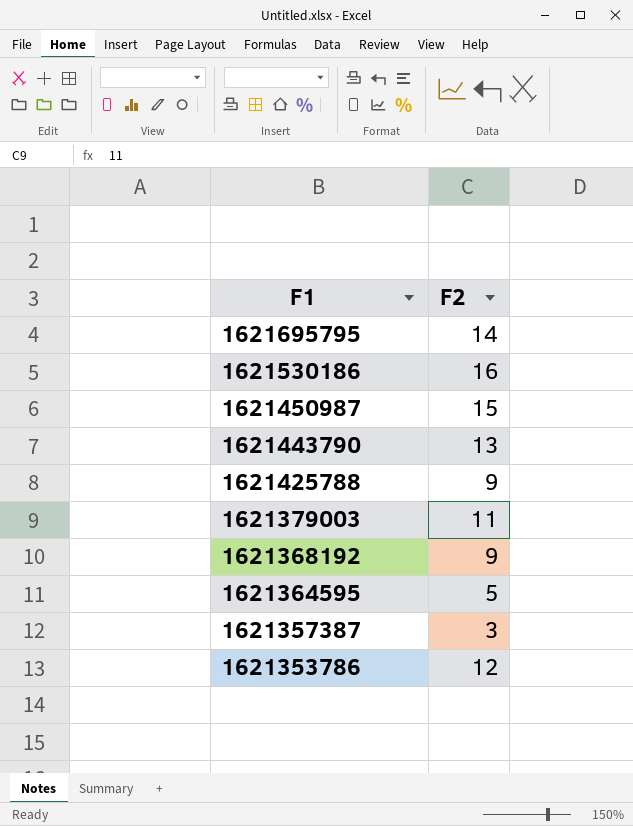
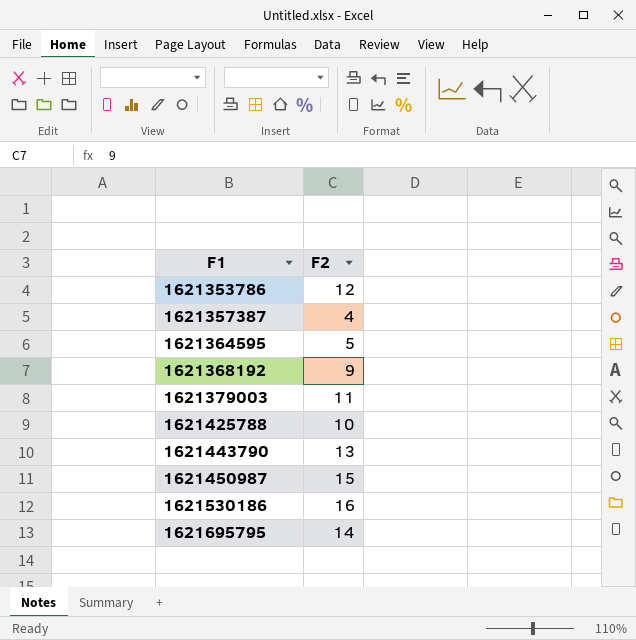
row order: F1 descending -> F1 ascending
1621357387 | F2: 3 -> 4
1621425788 | F2: 9 -> 10

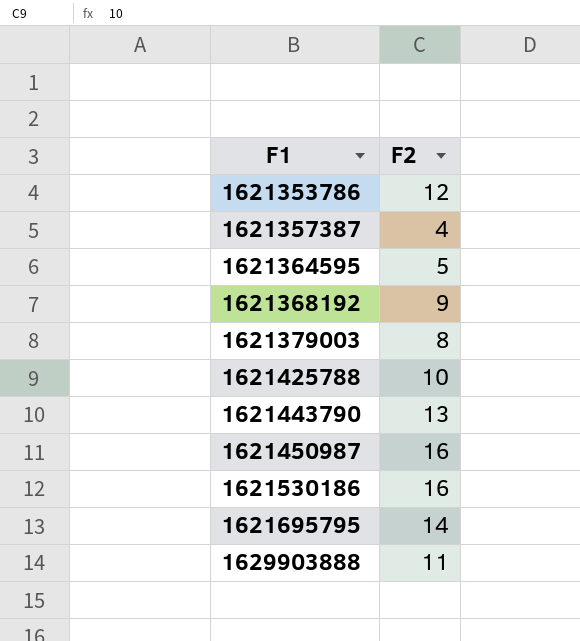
1621379003 | F2: 11 -> 8
1621450987 | F2: 15 -> 16
row 1629903888: none -> 11

